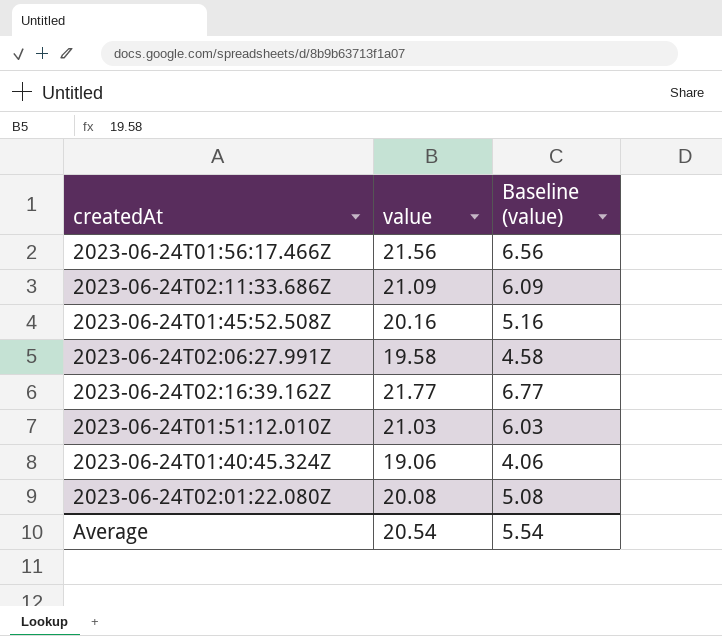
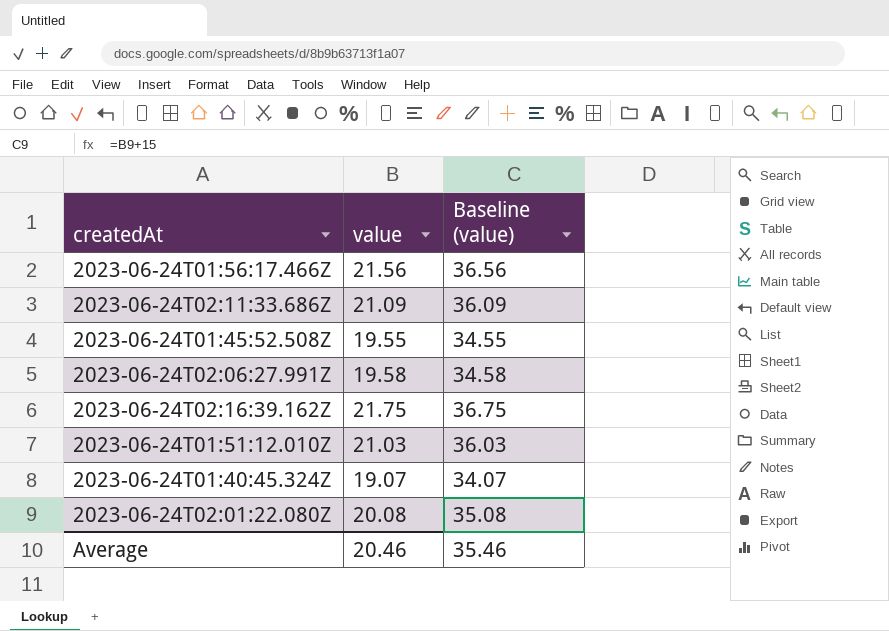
column Baseline (value) | formula: [value] - 15 -> [value] + 15
2023-06-24T01:45:52.508Z | value: 20.16 -> 19.55
2023-06-24T02:16:39.162Z | value: 21.77 -> 21.75
2023-06-24T01:40:45.324Z | value: 19.06 -> 19.07
Average | value: 20.54 -> 20.46
Average | Baseline (value): 5.54 -> 35.46

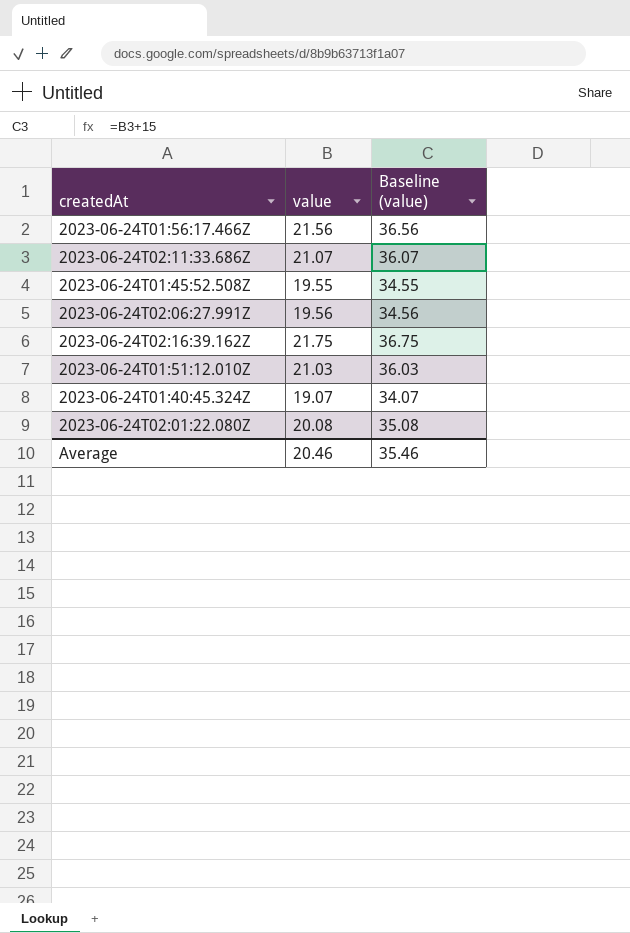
2023-06-24T02:11:33.686Z | value: 21.09 -> 21.07
2023-06-24T02:11:33.686Z | Baseline (value): 36.09 -> 36.07
2023-06-24T02:06:27.991Z | value: 19.58 -> 19.56
2023-06-24T02:06:27.991Z | Baseline (value): 34.58 -> 34.56

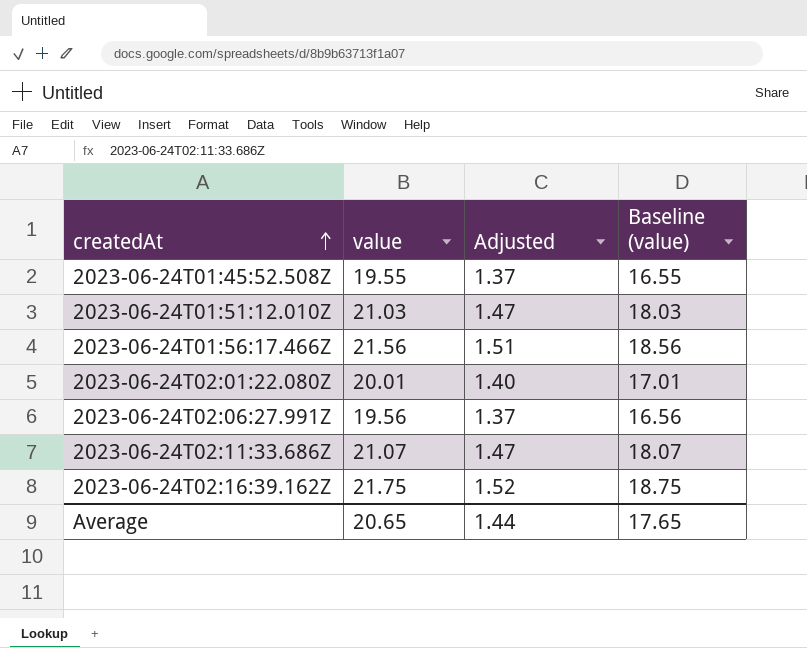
row order: none -> createdAt ascending
column Adjusted | formula: none -> [value] * 0.07
column Baseline (value) | formula: [value] + 15 -> [value] - 3
row 2023-06-24T01:40:45.324Z: 19.07 | 34.07 -> none
2023-06-24T02:01:22.080Z | value: 20.08 -> 20.01
Average | value: 20.46 -> 20.65
Average | Baseline (value): 35.46 -> 17.65

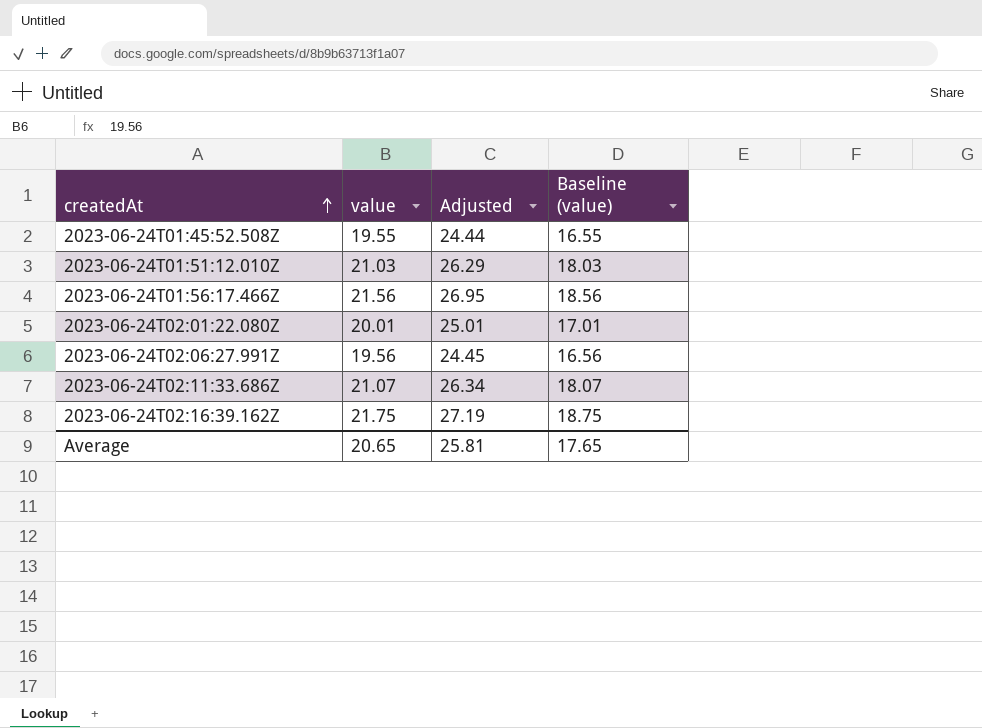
column Adjusted | formula: [value] * 0.07 -> [value] * 1.25
Average | Adjusted: 1.44 -> 25.81

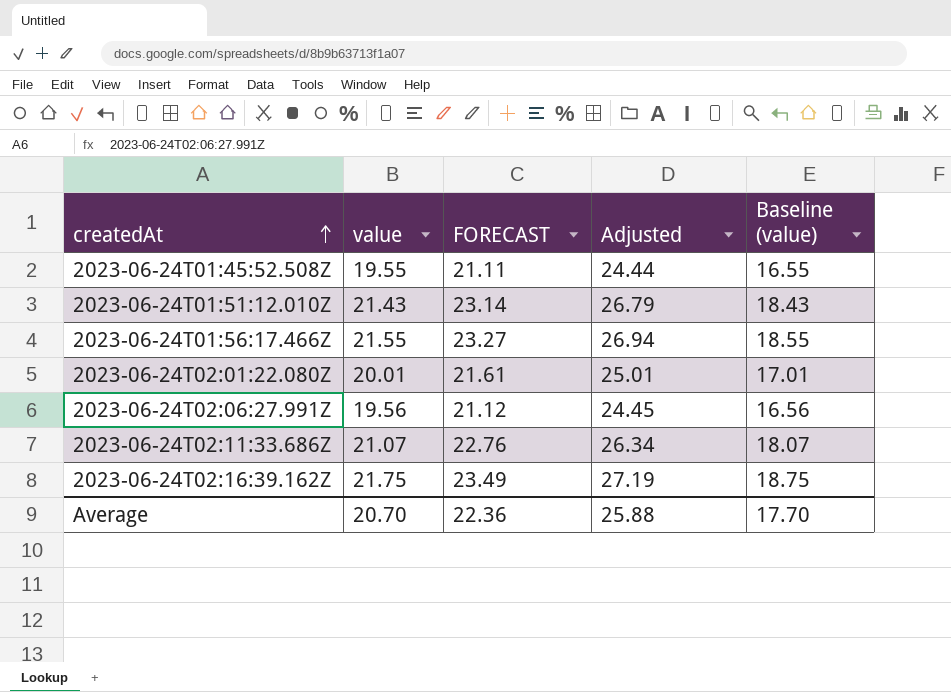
column FORECAST | formula: none -> [value] * 1.08
2023-06-24T01:51:12.010Z | value: 21.03 -> 21.43
2023-06-24T01:51:12.010Z | Adjusted: 26.29 -> 26.79
2023-06-24T01:51:12.010Z | Baseline (value): 18.03 -> 18.43
2023-06-24T01:56:17.466Z | value: 21.56 -> 21.55
2023-06-24T01:56:17.466Z | Adjusted: 26.95 -> 26.94
2023-06-24T01:56:17.466Z | Baseline (value): 18.56 -> 18.55
Average | value: 20.65 -> 20.70
Average | Adjusted: 25.81 -> 25.88
Average | Baseline (value): 17.65 -> 17.70

